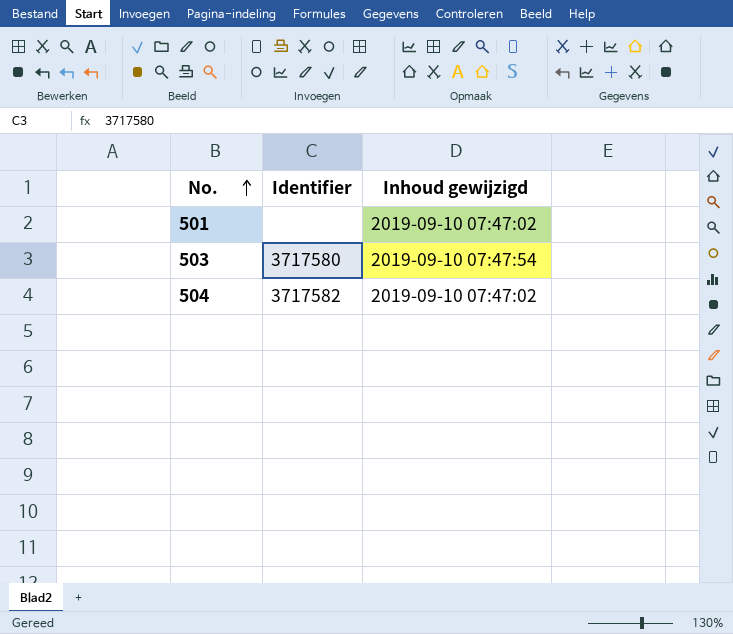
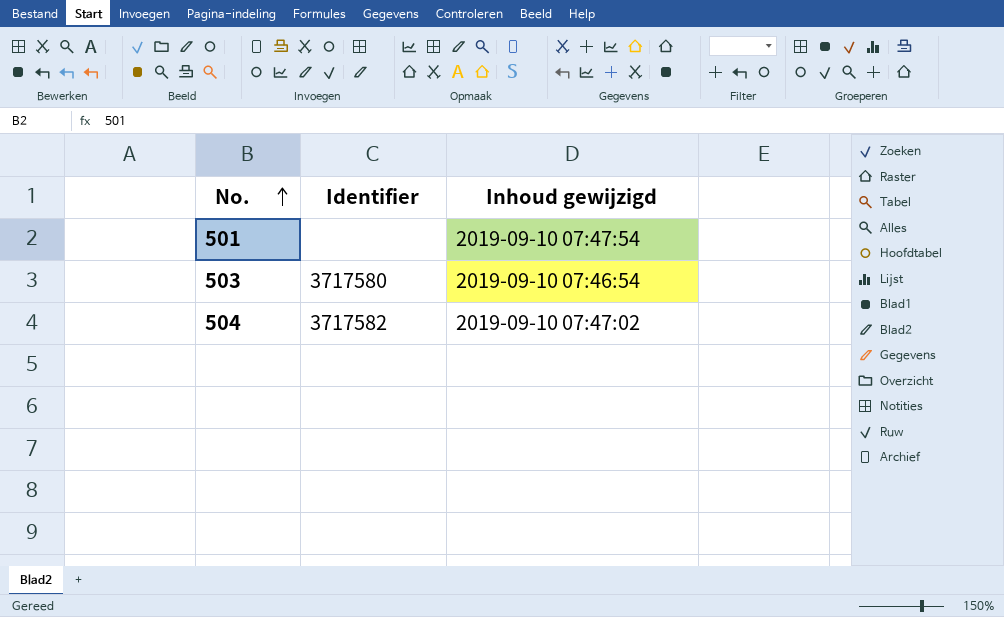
501 | Inhoud gewijzigd: 2019-09-10 07:47:02 -> 2019-09-10 07:47:54
503 | Inhoud gewijzigd: 2019-09-10 07:47:54 -> 2019-09-10 07:46:54

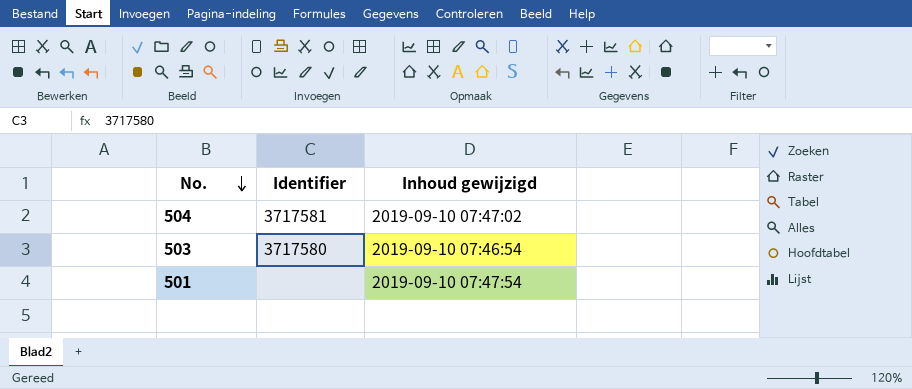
row order: No. ascending -> No. descending
504 | Identifier: 3717582 -> 3717581

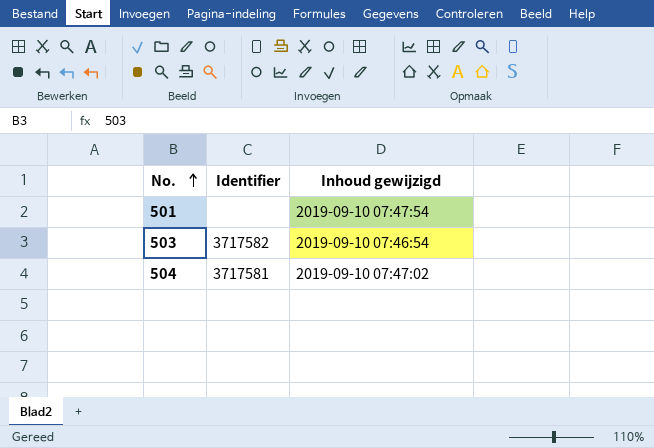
row order: No. descending -> No. ascending
503 | Identifier: 3717580 -> 3717582

